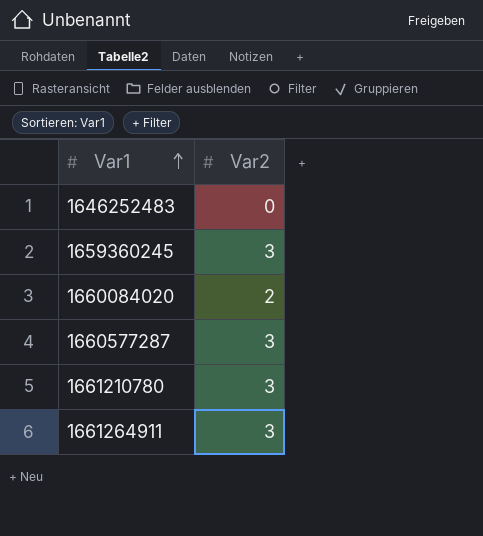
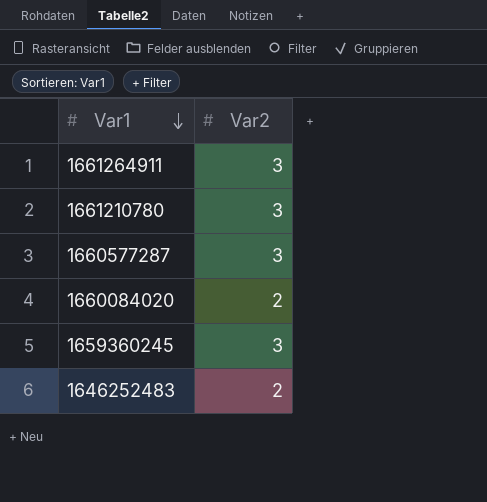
row order: Var1 ascending -> Var1 descending
1646252483 | Var2: 0 -> 2

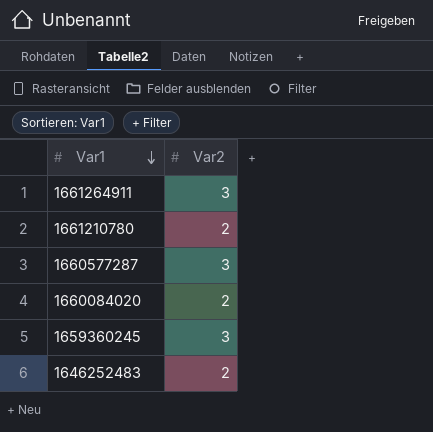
1661210780 | Var2: 3 -> 2

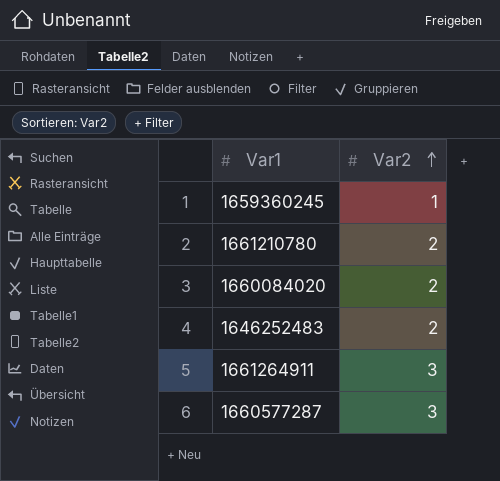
row order: Var1 descending -> Var2 ascending
1659360245 | Var2: 3 -> 1

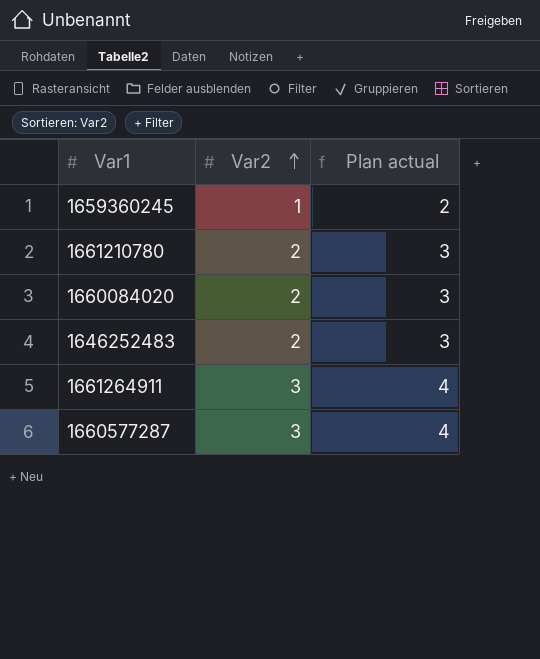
column Plan actual | formula: none -> [Var2] + 1

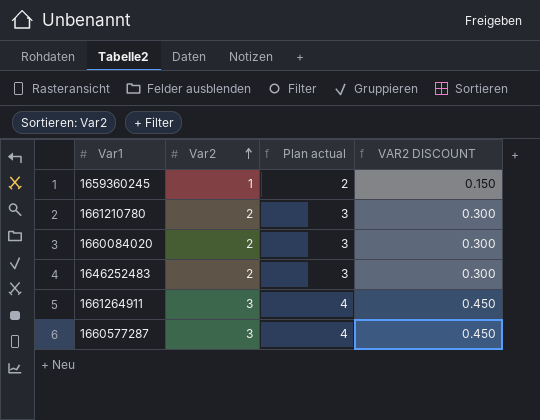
column VAR2 DISCOUNT | formula: none -> [Var2] * 0.15

